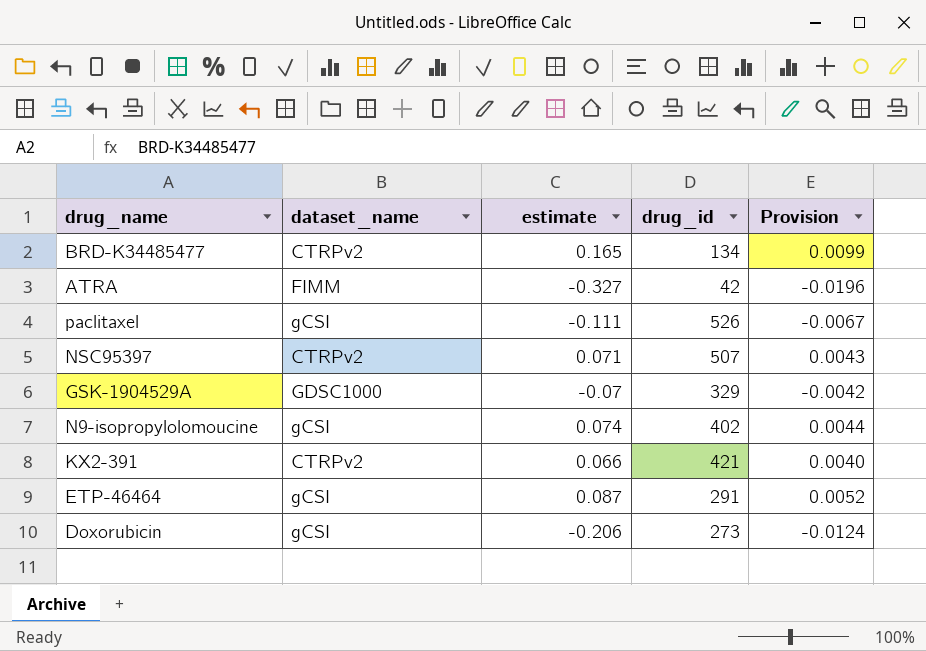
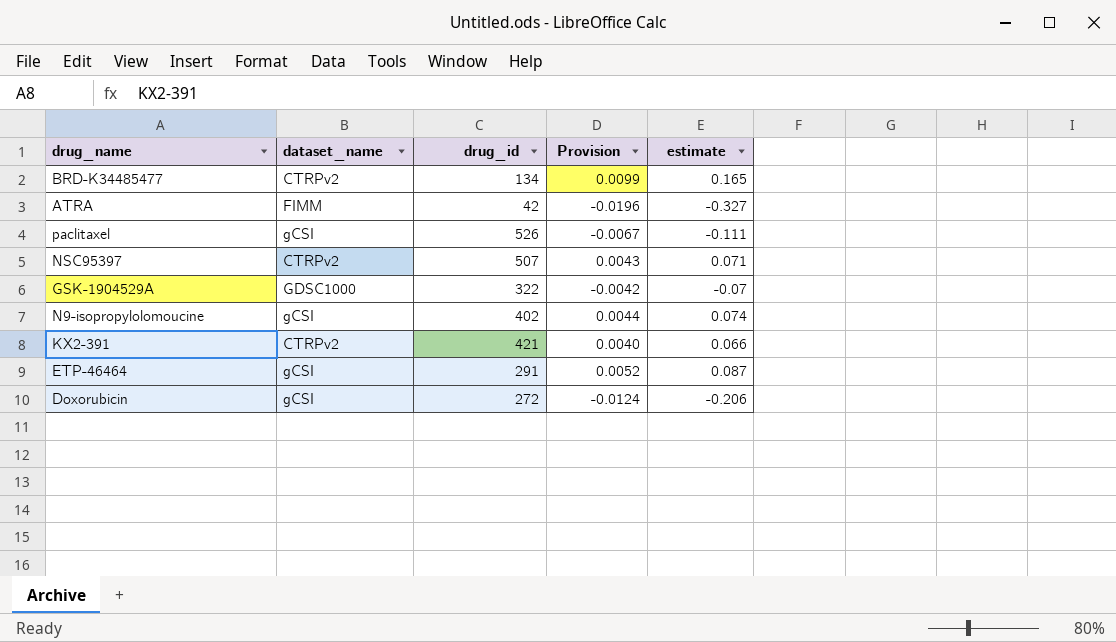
column estimate | position: 3 -> 5
GSK-1904529A | drug_id: 329 -> 322
Doxorubicin | drug_id: 273 -> 272

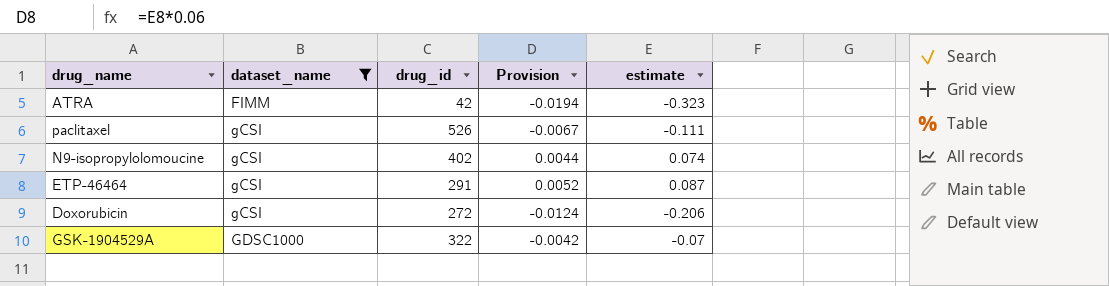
filter: none -> dataset_name != CTRPv2
row order: none -> dataset_name ascending
ATRA | Provision: -0.0196 -> -0.0194
ATRA | estimate: -0.327 -> -0.323

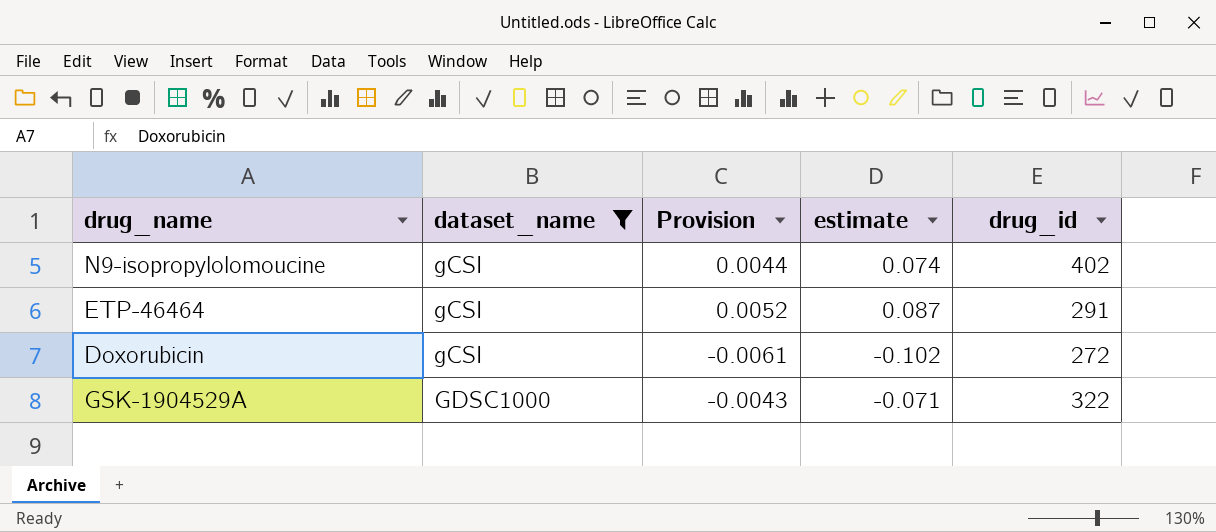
column drug_id | position: 3 -> 5
row ATRA: FIMM | 42 | -0.0194 | -0.323 -> none
row paclitaxel: gCSI | 526 | -0.0067 | -0.111 -> none
Doxorubicin | Provision: -0.0124 -> -0.0061
Doxorubicin | estimate: -0.206 -> -0.102
GSK-1904529A | Provision: -0.0042 -> -0.0043
GSK-1904529A | estimate: -0.07 -> -0.071

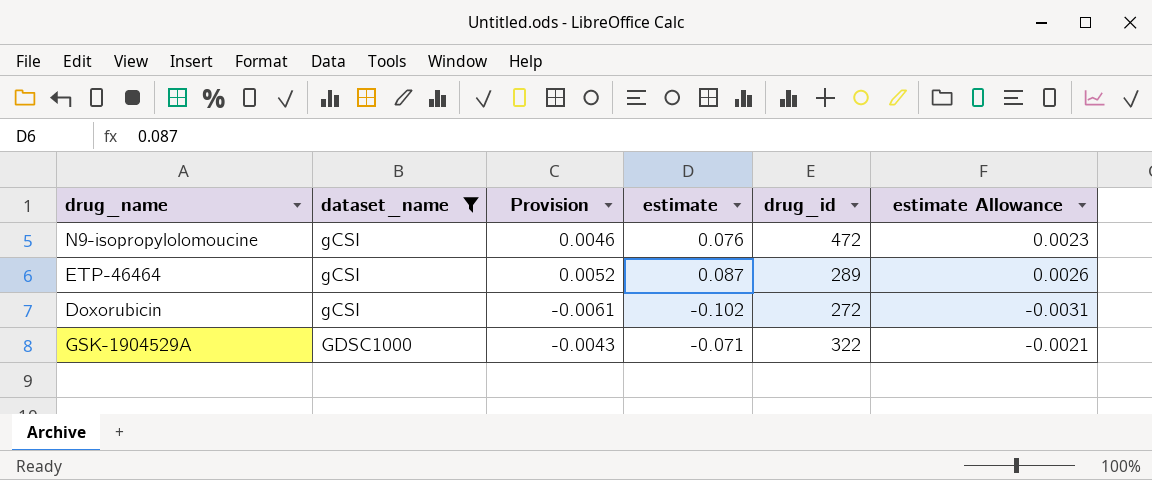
column estimate Allowance | formula: none -> [estimate] * 0.03
N9-isopropylolomoucine | Provision: 0.0044 -> 0.0046
N9-isopropylolomoucine | estimate: 0.074 -> 0.076
N9-isopropylolomoucine | drug_id: 402 -> 472
ETP-46464 | drug_id: 291 -> 289

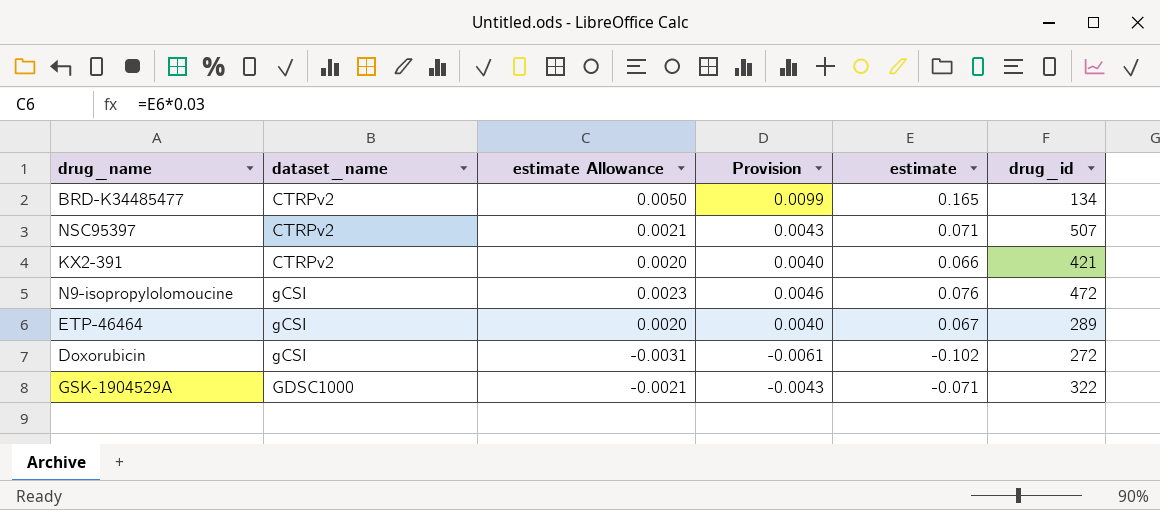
filter: dataset_name != CTRPv2 -> none
column estimate Allowance | position: 6 -> 3
ETP-46464 | estimate Allowance: 0.0026 -> 0.0020
ETP-46464 | Provision: 0.0052 -> 0.0040
ETP-46464 | estimate: 0.087 -> 0.067

